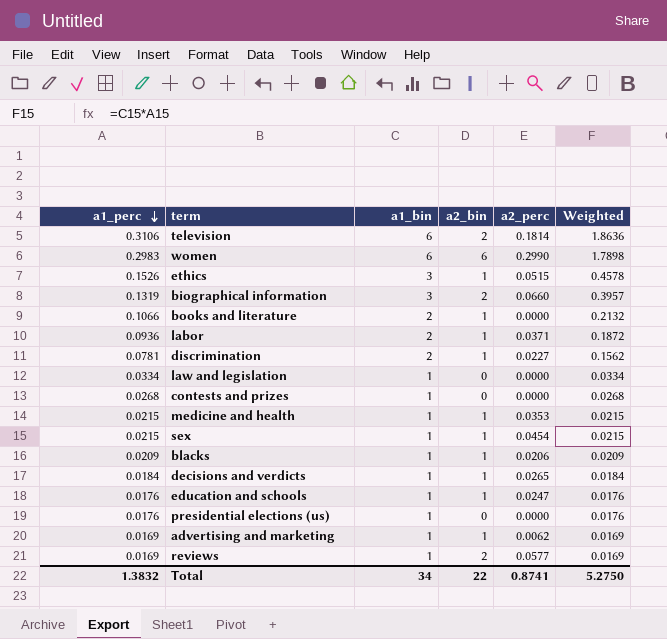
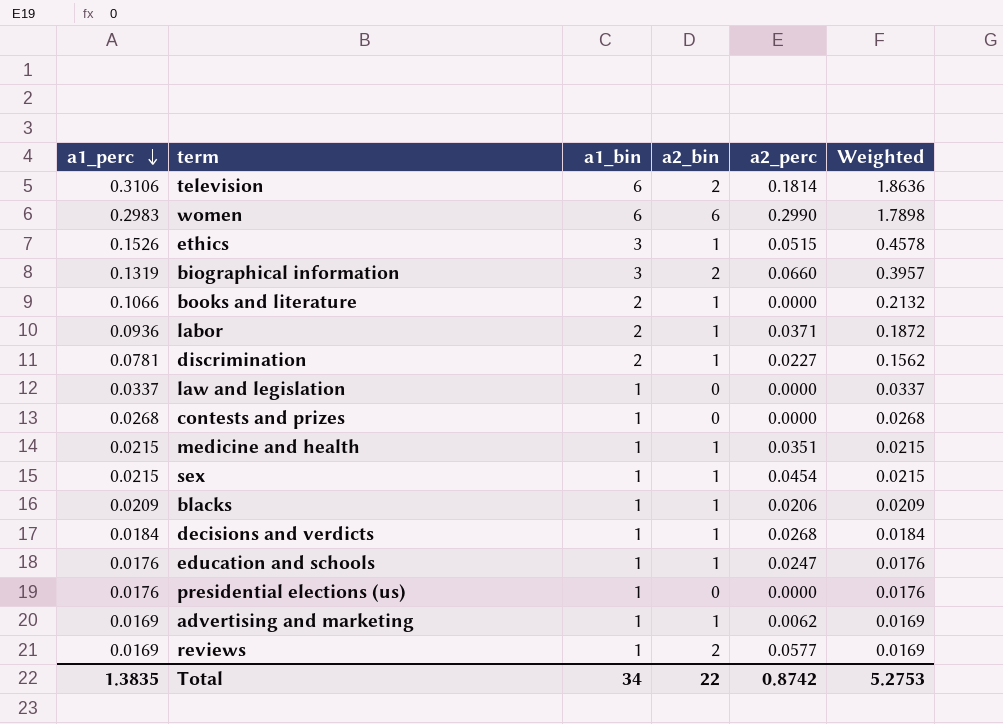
law and legislation | a1_perc: 0.0334 -> 0.0337
law and legislation | Weighted: 0.0334 -> 0.0337
medicine and health | a2_perc: 0.0353 -> 0.0351
decisions and verdicts | a2_perc: 0.0265 -> 0.0268
Total | a1_perc: 1.3832 -> 1.3835
Total | a2_perc: 0.8741 -> 0.8742
Total | Weighted: 5.2750 -> 5.2753

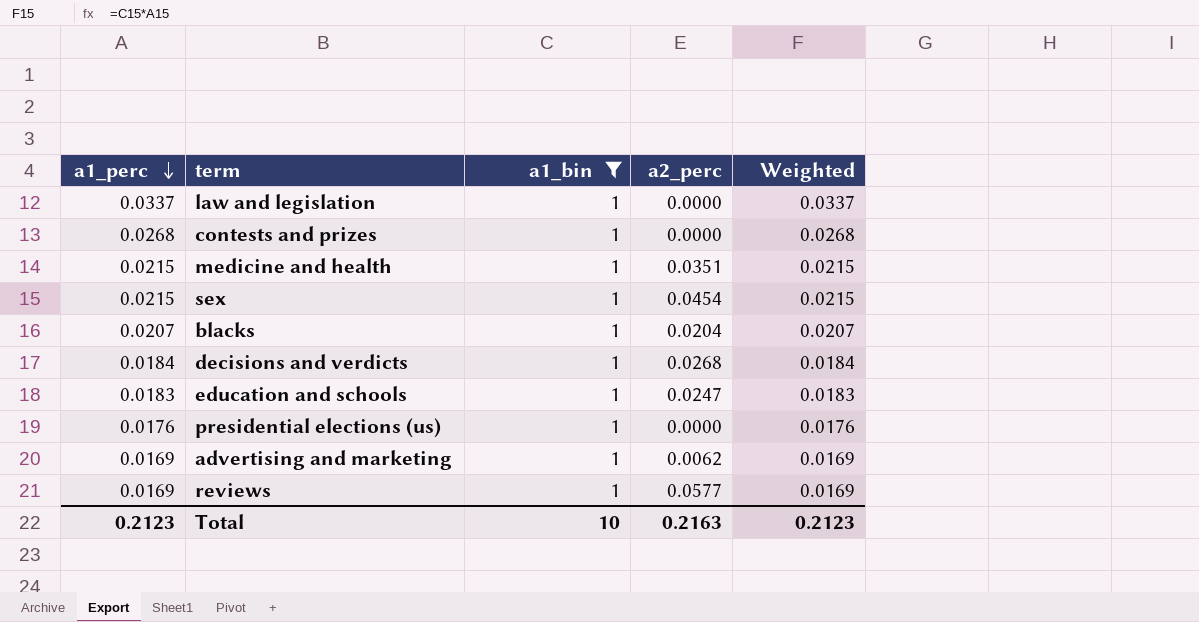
filter: none -> a1_bin = 1
column a2_bin | position: 4 -> none
blacks | a1_perc: 0.0209 -> 0.0207
blacks | a2_perc: 0.0206 -> 0.0204
blacks | Weighted: 0.0209 -> 0.0207
education and schools | a1_perc: 0.0176 -> 0.0183
education and schools | Weighted: 0.0176 -> 0.0183
Total | a1_perc: 1.3835 -> 0.2123
Total | a1_bin: 34 -> 10
Total | a2_perc: 0.8742 -> 0.2163
Total | Weighted: 5.2753 -> 0.2123

